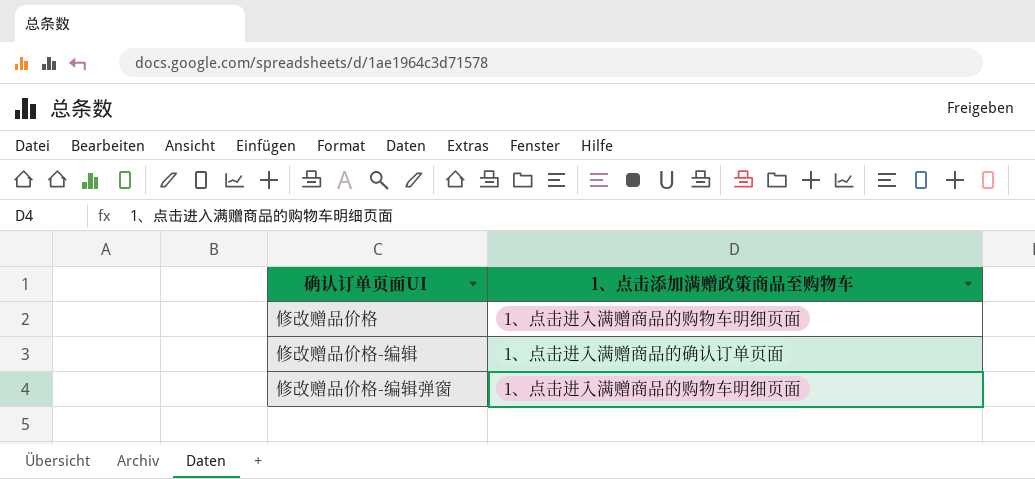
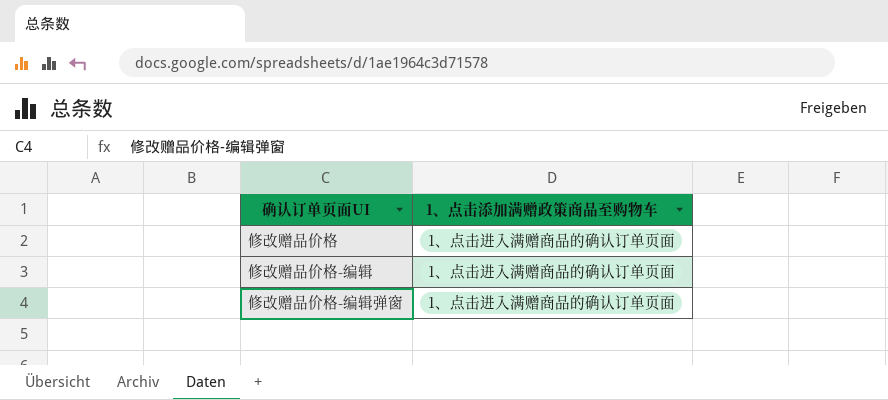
修改赠品价格 | 1、点击添加满赠政策商品至购物车: 1、点击进入满赠商品的购物车明细页面 -> 1、点击进入满赠商品的确认订单页面
修改赠品价格-编辑弹窗 | 1、点击添加满赠政策商品至购物车: 1、点击进入满赠商品的购物车明细页面 -> 1、点击进入满赠商品的确认订单页面

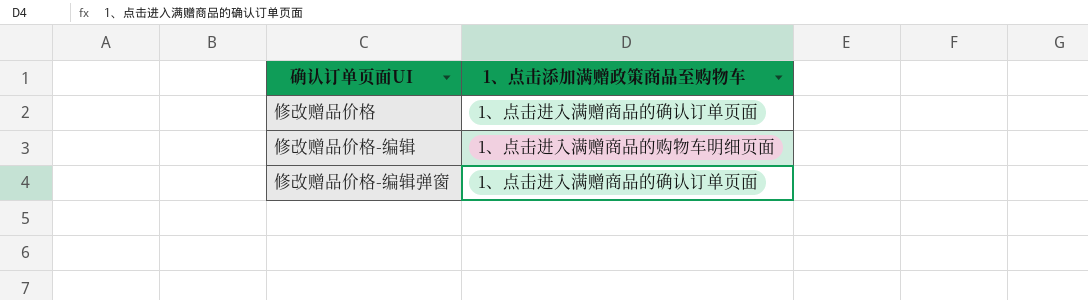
修改赠品价格-编辑 | 1、点击添加满赠政策商品至购物车: 1、点击进入满赠商品的确认订单页面 -> 1、点击进入满赠商品的购物车明细页面

